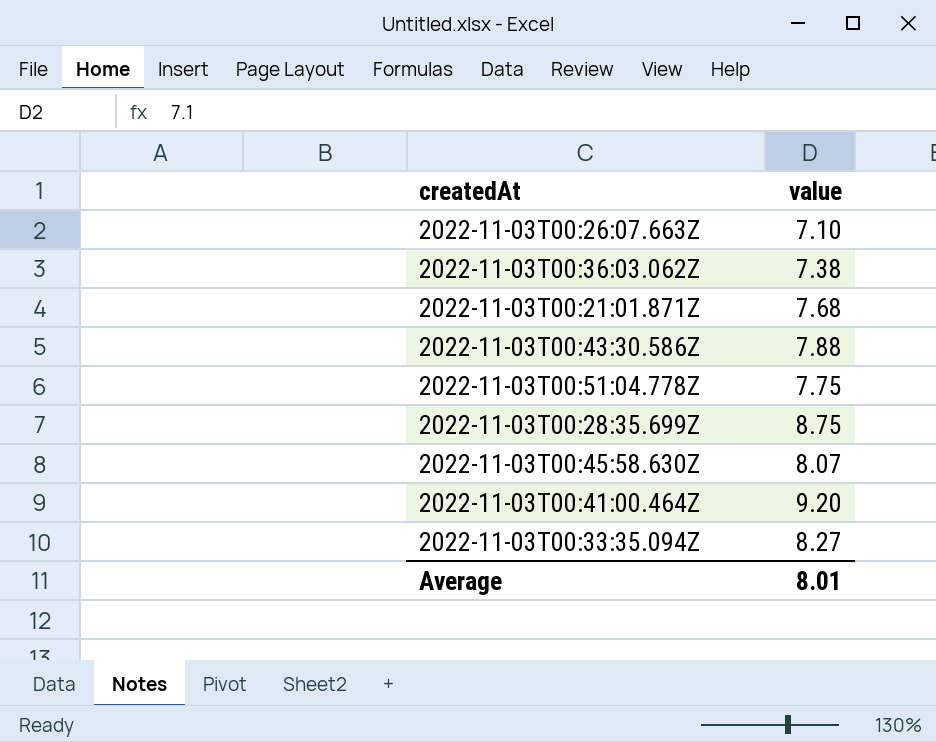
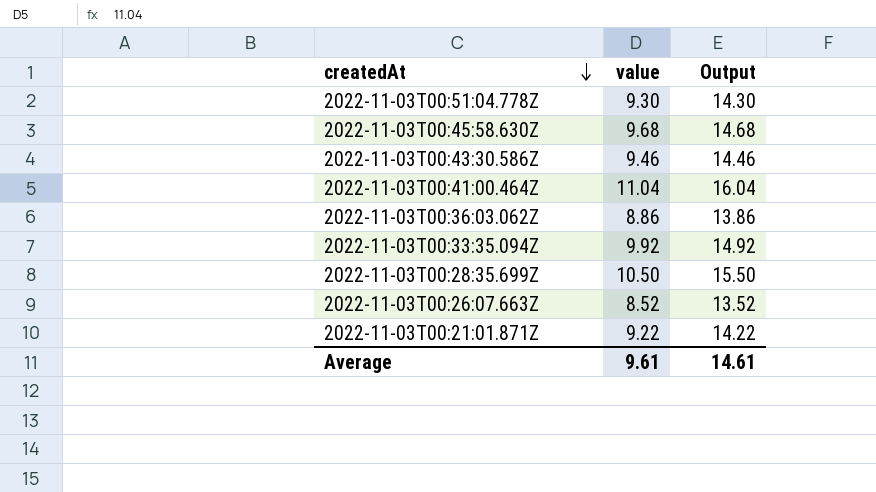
row order: none -> createdAt descending
column Output | formula: none -> [value] + 5
2022-11-03T00:51:04.778Z | value: 7.75 -> 9.30
2022-11-03T00:45:58.630Z | value: 8.07 -> 9.68
2022-11-03T00:43:30.586Z | value: 7.88 -> 9.46
2022-11-03T00:41:00.464Z | value: 9.20 -> 11.04
2022-11-03T00:36:03.062Z | value: 7.38 -> 8.86
2022-11-03T00:33:35.094Z | value: 8.27 -> 9.92
2022-11-03T00:28:35.699Z | value: 8.75 -> 10.50
2022-11-03T00:26:07.663Z | value: 7.10 -> 8.52
2022-11-03T00:21:01.871Z | value: 7.68 -> 9.22
Average | value: 8.01 -> 9.61

